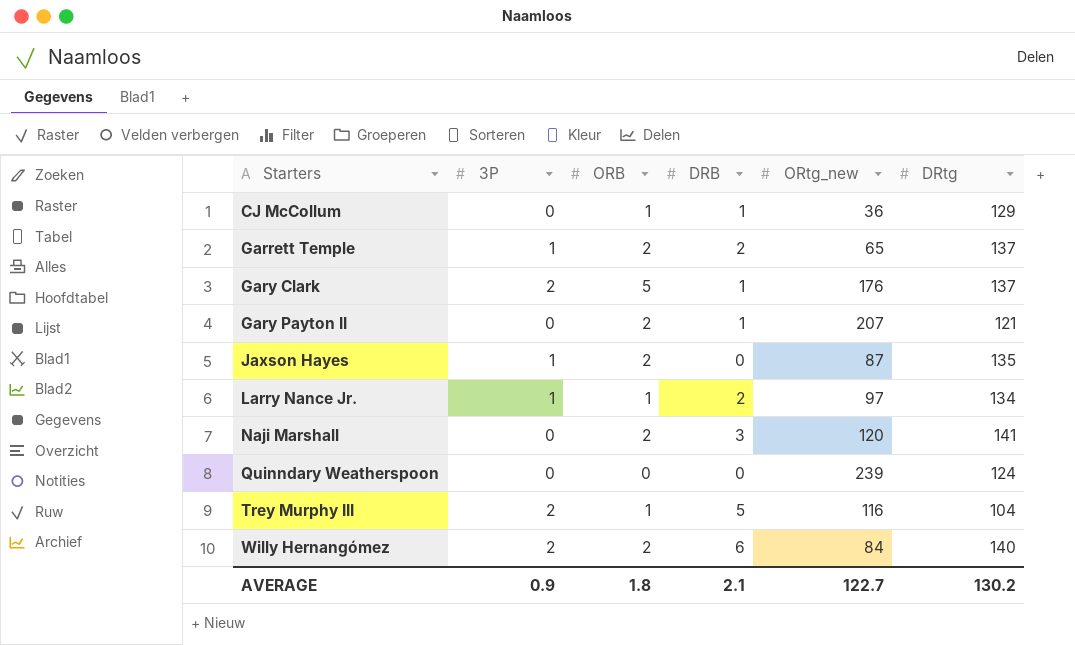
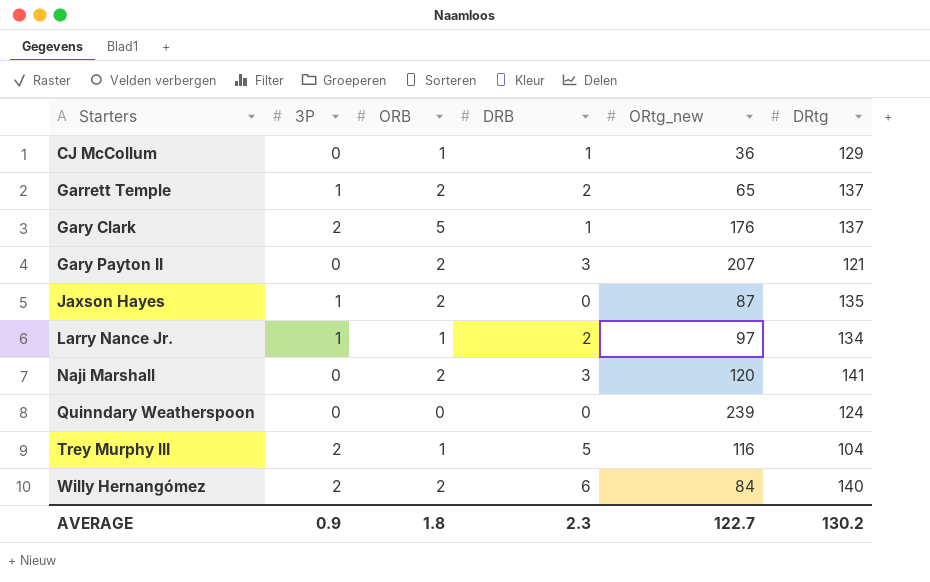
Gary Payton II | DRB: 1 -> 3
AVERAGE | DRB: 2.1 -> 2.3

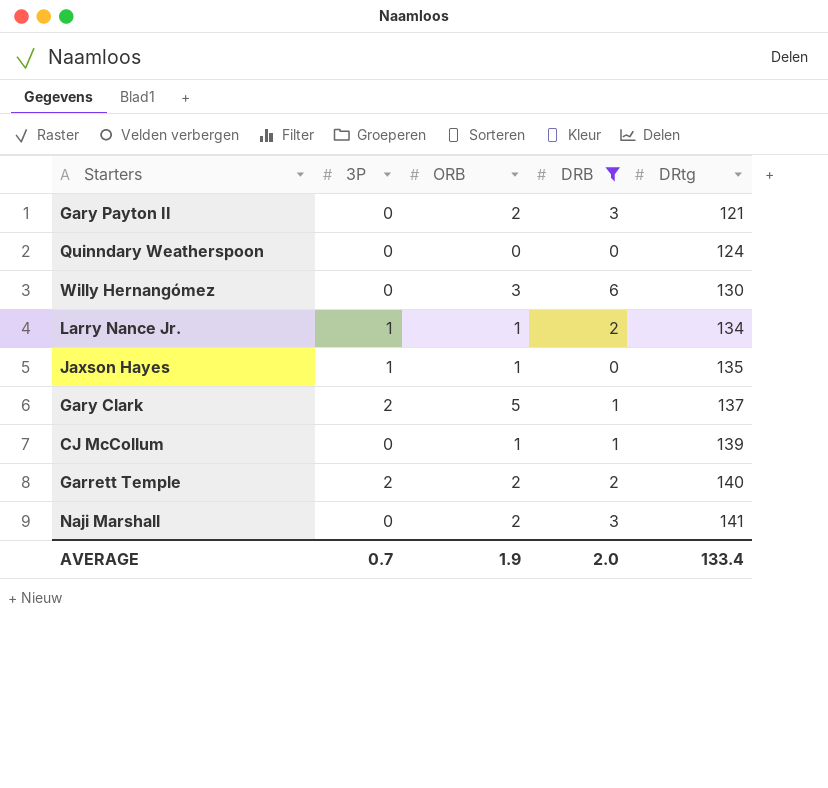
filter: none -> DRB != 5
row order: Starters ascending -> DRtg ascending
column ORtg_new | position: 5 -> none
Willy Hernangómez | 3P: 2 -> 0
Willy Hernangómez | ORB: 2 -> 3
Willy Hernangómez | DRtg: 140 -> 130
Jaxson Hayes | ORB: 2 -> 1
CJ McCollum | DRtg: 129 -> 139
Garrett Temple | 3P: 1 -> 2
Garrett Temple | DRtg: 137 -> 140
AVERAGE | 3P: 0.9 -> 0.7
AVERAGE | ORB: 1.8 -> 1.9
AVERAGE | DRB: 2.3 -> 2.0
AVERAGE | DRtg: 130.2 -> 133.4

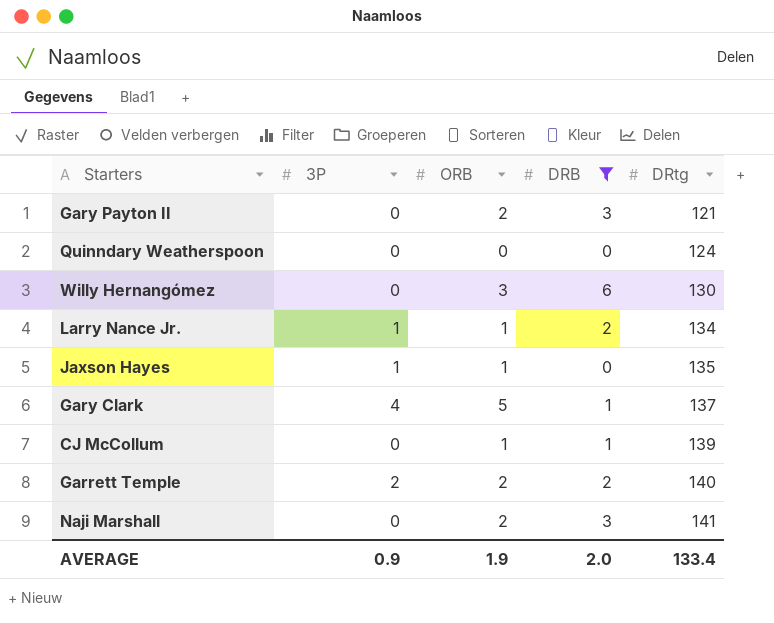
Gary Clark | 3P: 2 -> 4
AVERAGE | 3P: 0.7 -> 0.9

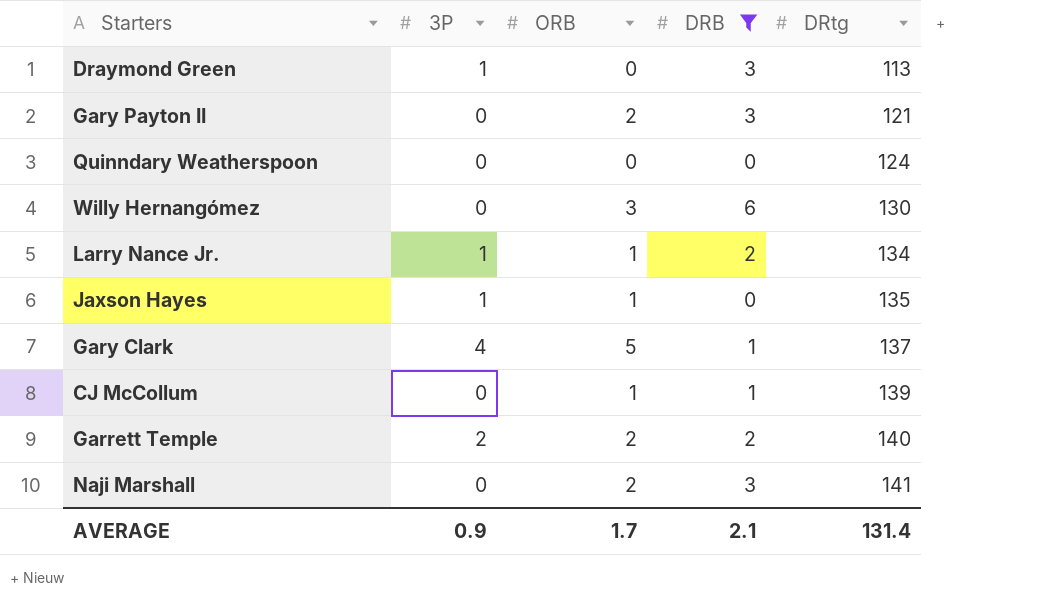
row Draymond Green: none -> 1 | 0 | 3 | 113
AVERAGE | ORB: 1.9 -> 1.7
AVERAGE | DRB: 2.0 -> 2.1
AVERAGE | DRtg: 133.4 -> 131.4

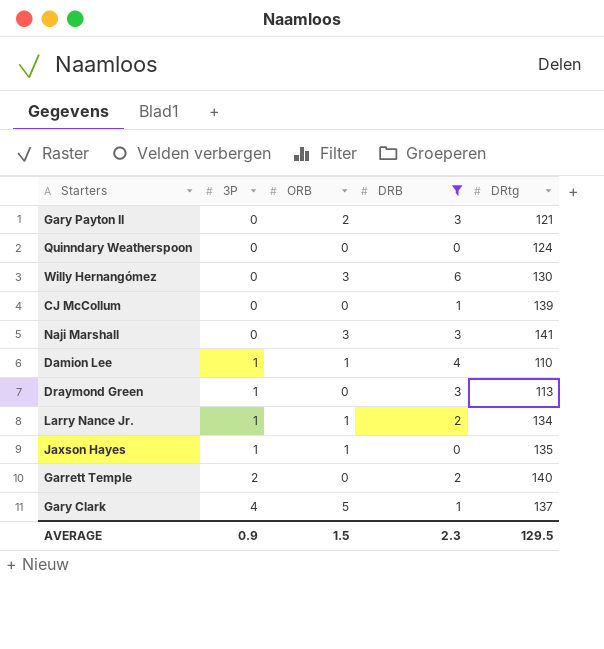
row order: DRtg ascending -> 3P ascending
CJ McCollum | ORB: 1 -> 0
Naji Marshall | ORB: 2 -> 3
row Damion Lee: none -> 1 | 1 | 4 | 110
Garrett Temple | ORB: 2 -> 0
AVERAGE | ORB: 1.7 -> 1.5
AVERAGE | DRB: 2.1 -> 2.3
AVERAGE | DRtg: 131.4 -> 129.5

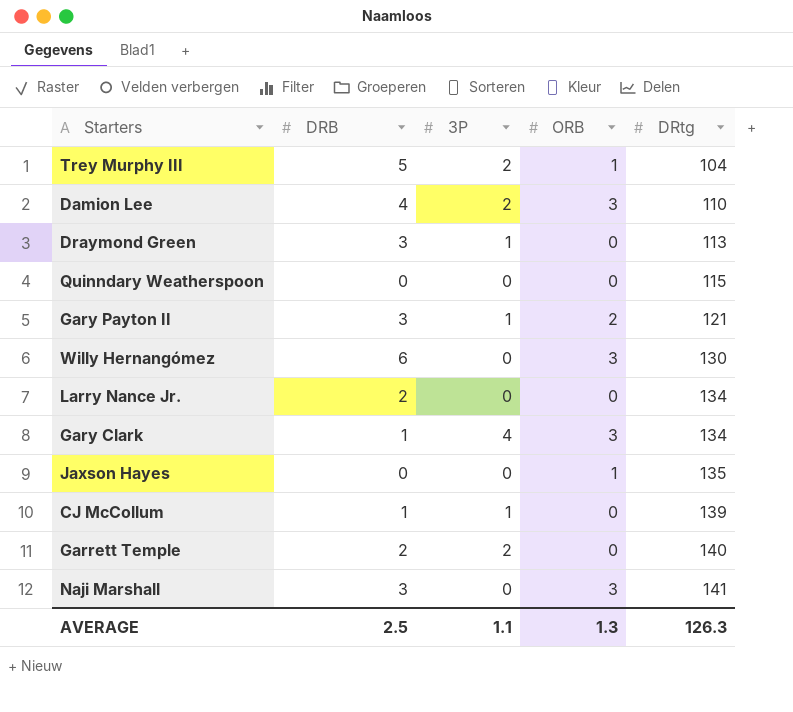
filter: DRB != 5 -> none
row order: 3P ascending -> DRtg ascending
column DRB | position: 4 -> 2
Damion Lee | 3P: 1 -> 2
Damion Lee | ORB: 1 -> 3
Quinndary Weatherspoon | DRtg: 124 -> 115
Gary Payton II | 3P: 0 -> 1
Larry Nance Jr. | 3P: 1 -> 0
Larry Nance Jr. | ORB: 1 -> 0
Gary Clark | ORB: 5 -> 3
Gary Clark | DRtg: 137 -> 134
Jaxson Hayes | 3P: 1 -> 0
CJ McCollum | 3P: 0 -> 1
AVERAGE | DRB: 2.3 -> 2.5
AVERAGE | 3P: 0.9 -> 1.1
AVERAGE | ORB: 1.5 -> 1.3
AVERAGE | DRtg: 129.5 -> 126.3

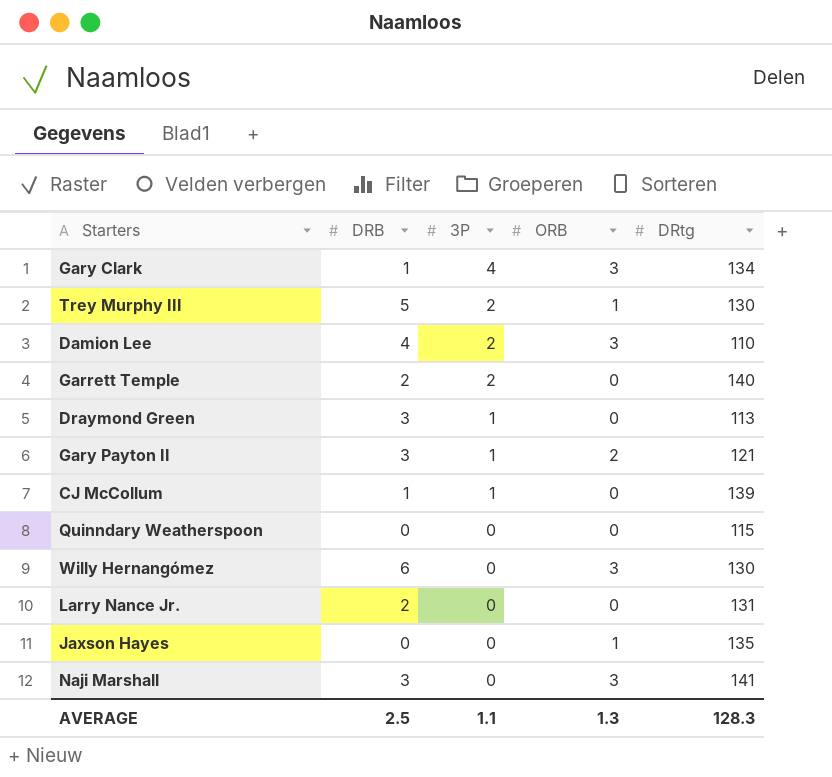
row order: DRtg ascending -> 3P descending
Trey Murphy III | DRtg: 104 -> 130
Larry Nance Jr. | DRtg: 134 -> 131
AVERAGE | DRtg: 126.3 -> 128.3

